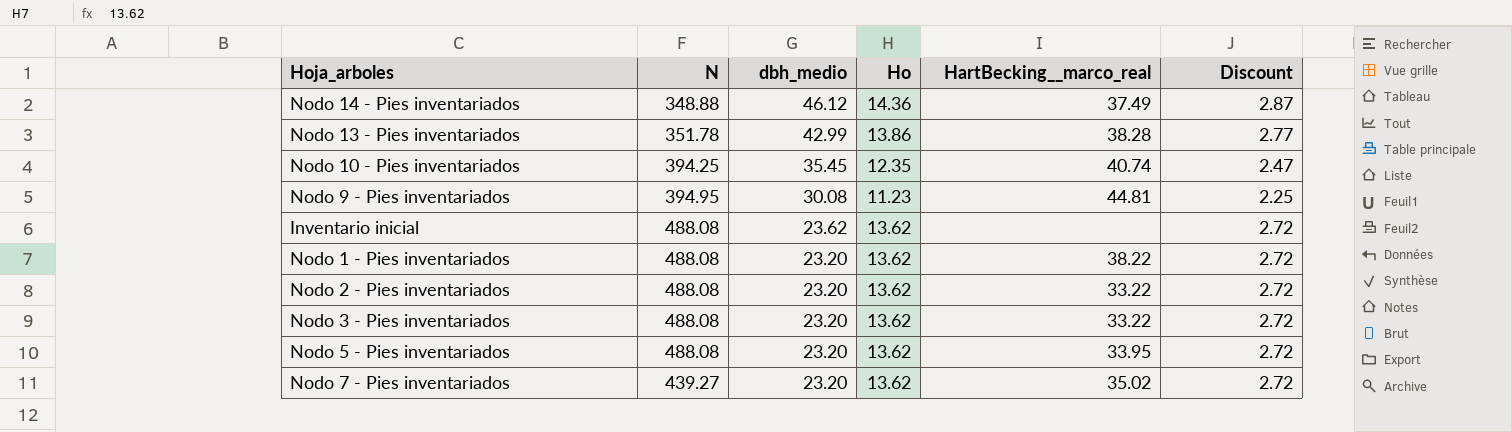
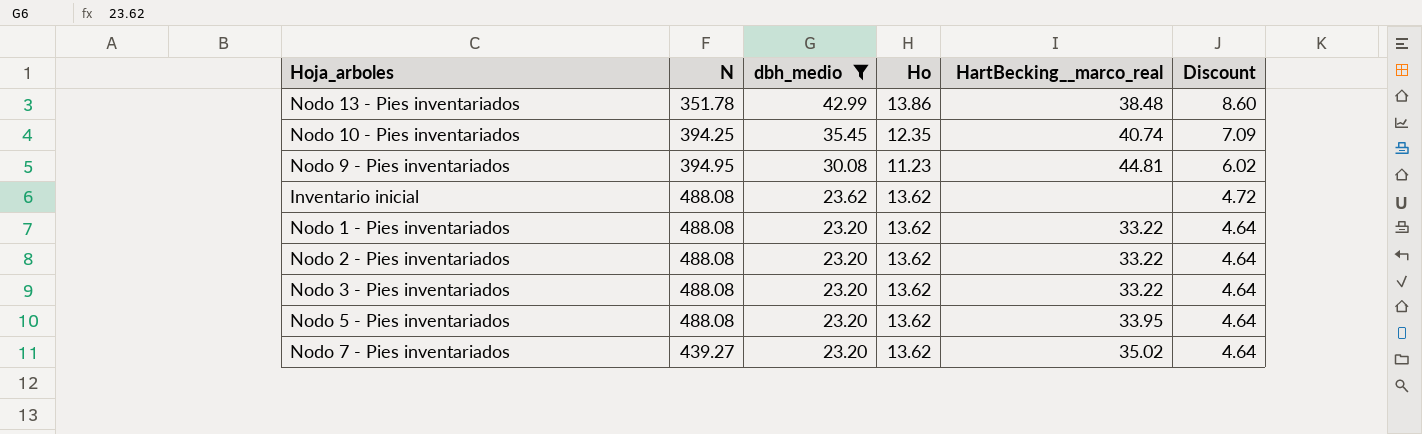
filter: none -> dbh_medio != 46.12
column Discount | formula: [Ho] * 0.2 -> [dbh_medio] * 0.2
Nodo 13 - Pies inventariados | HartBecking__marco_real: 38.28 -> 38.48
Nodo 1 - Pies inventariados | HartBecking__marco_real: 38.22 -> 33.22

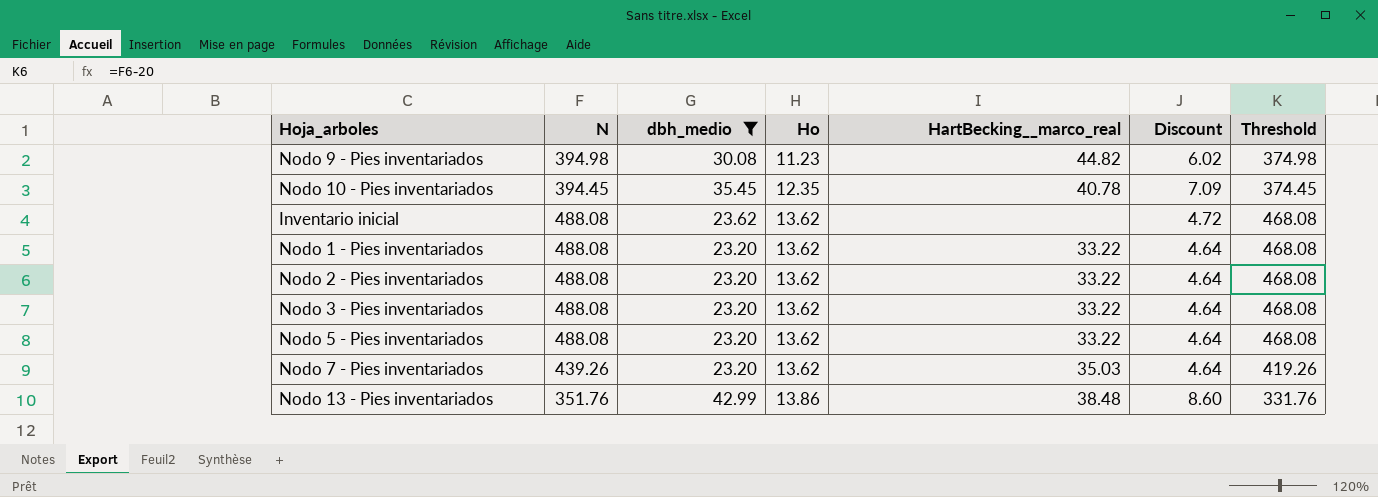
row order: dbh_medio descending -> Ho ascending
column Threshold | formula: none -> [N] - 20
Nodo 9 - Pies inventariados | N: 394.95 -> 394.98
Nodo 9 - Pies inventariados | HartBecking__marco_real: 44.81 -> 44.82
Nodo 10 - Pies inventariados | N: 394.25 -> 394.45
Nodo 10 - Pies inventariados | HartBecking__marco_real: 40.74 -> 40.78
Nodo 5 - Pies inventariados | HartBecking__marco_real: 33.95 -> 33.22
Nodo 7 - Pies inventariados | N: 439.27 -> 439.26
Nodo 7 - Pies inventariados | HartBecking__marco_real: 35.02 -> 35.03
Nodo 13 - Pies inventariados | N: 351.78 -> 351.76

